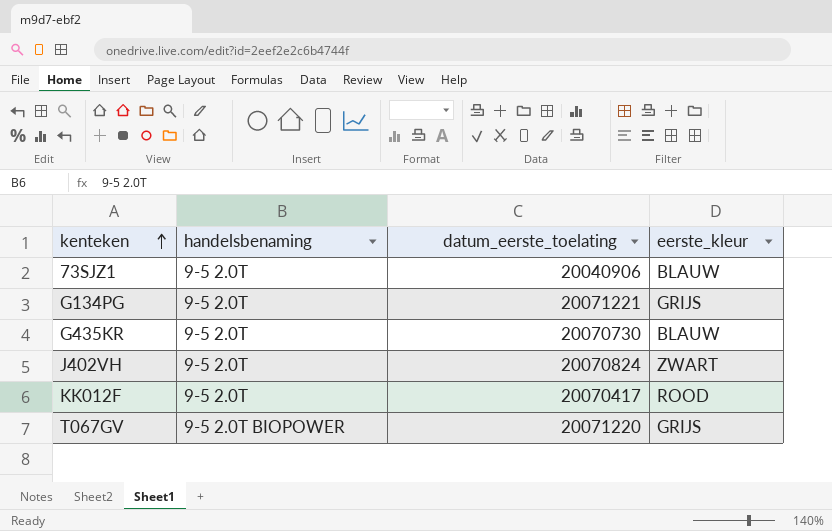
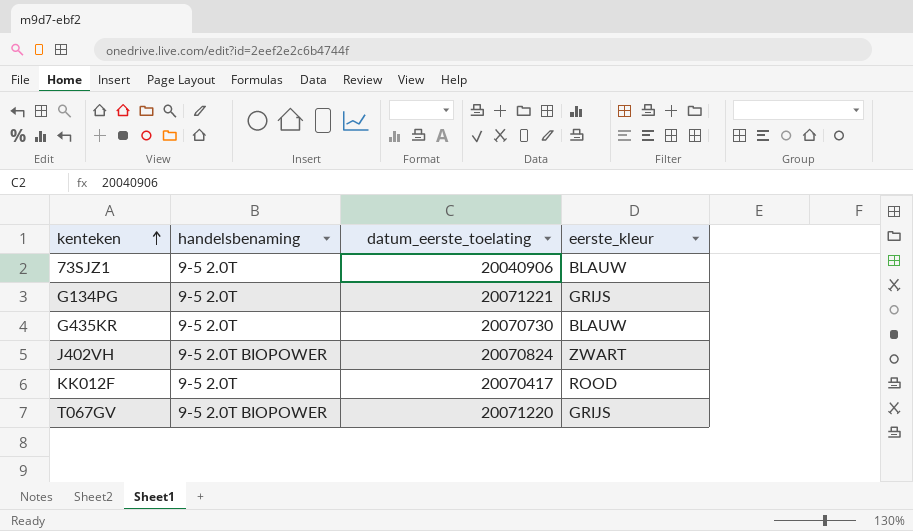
J402VH | handelsbenaming: 9-5 2.0T -> 9-5 2.0T BIOPOWER

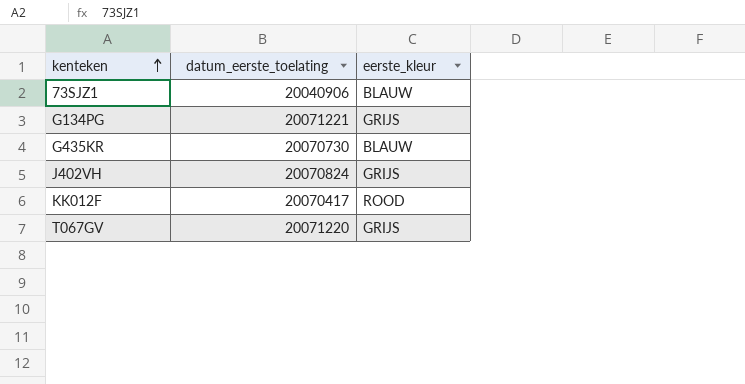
column handelsbenaming | position: 2 -> none
J402VH | eerste_kleur: ZWART -> GRIJS

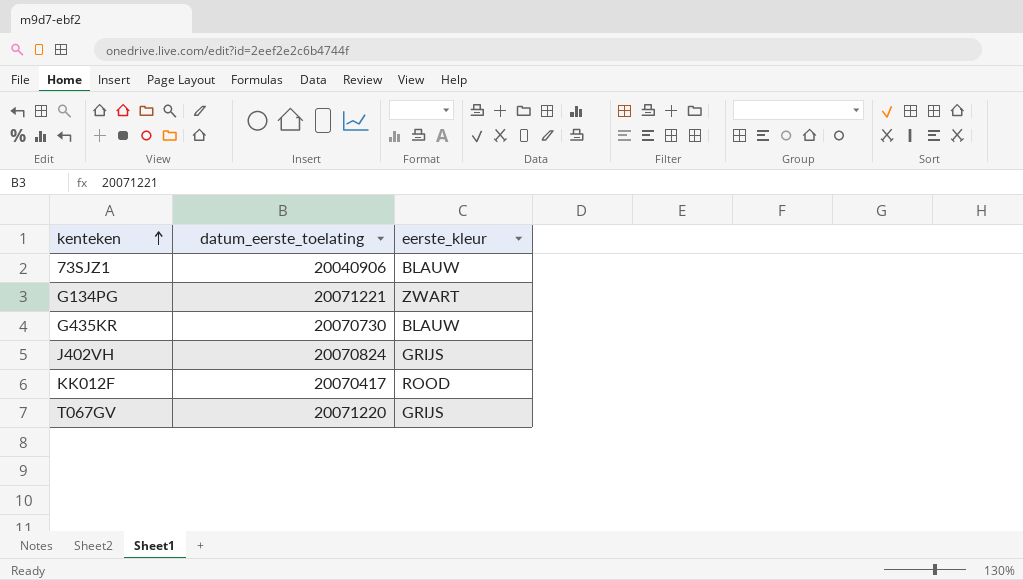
G134PG | eerste_kleur: GRIJS -> ZWART

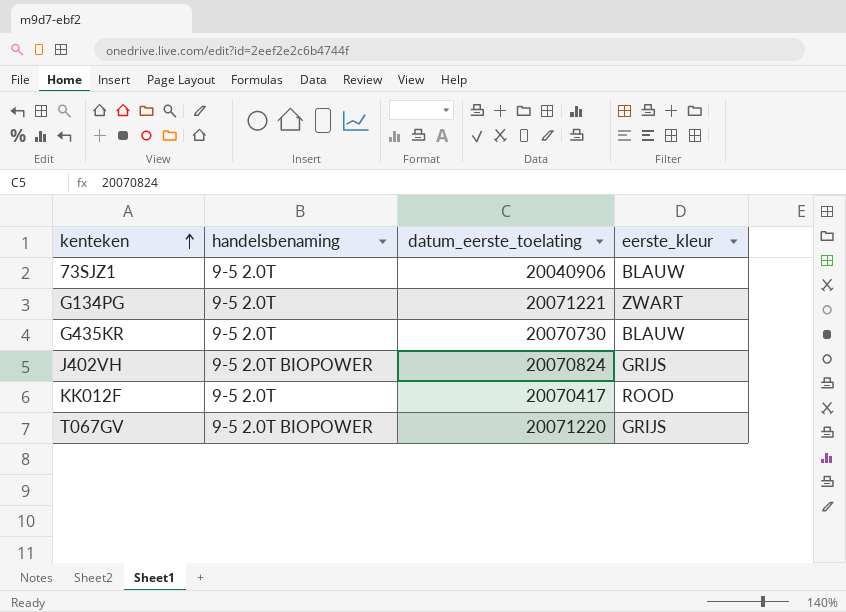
column handelsbenaming | position: none -> 2

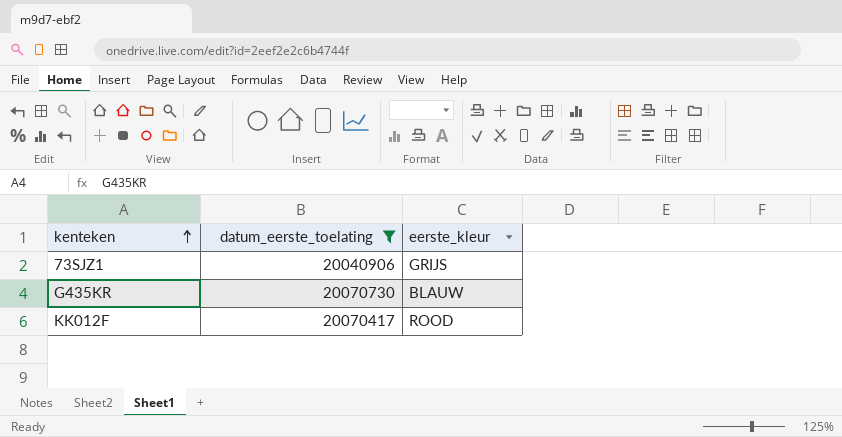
filter: none -> datum_eerste_toelating <= 20070730
column handelsbenaming | position: 2 -> none
73SJZ1 | eerste_kleur: BLAUW -> GRIJS

